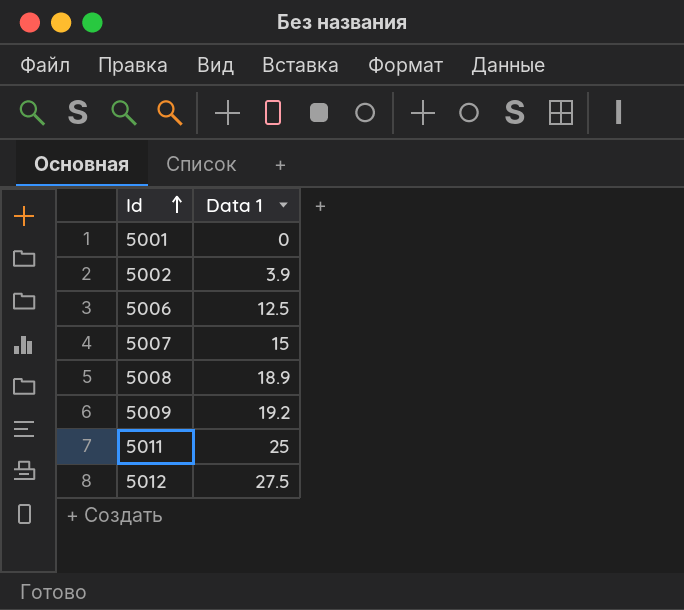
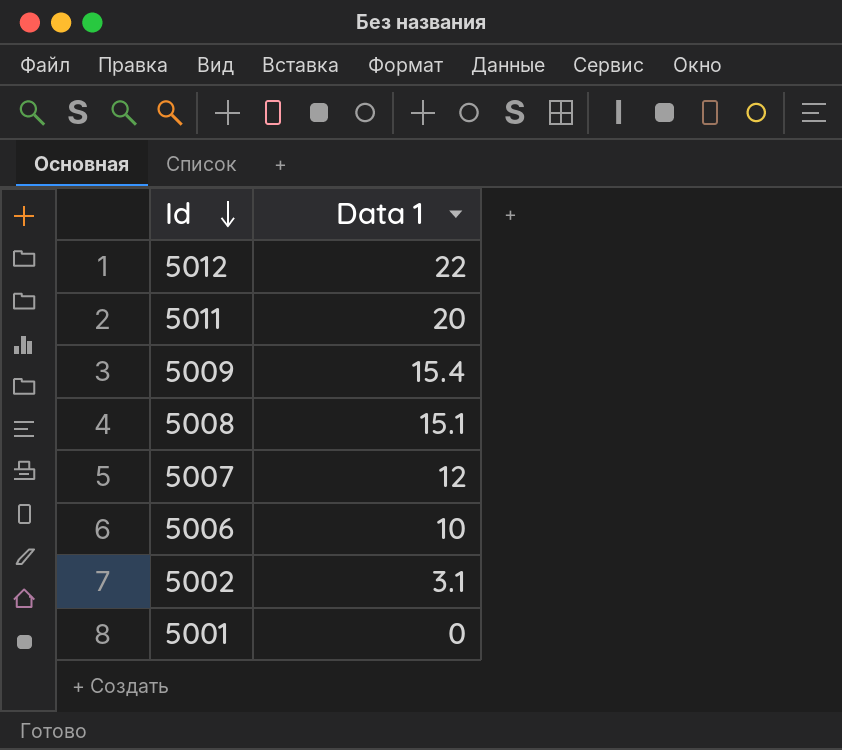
row order: Id ascending -> Id descending
5012 | Data 1: 27.5 -> 22
5011 | Data 1: 25 -> 20
5009 | Data 1: 19.2 -> 15.4
5008 | Data 1: 18.9 -> 15.1
5007 | Data 1: 15 -> 12
5006 | Data 1: 12.5 -> 10
5002 | Data 1: 3.9 -> 3.1

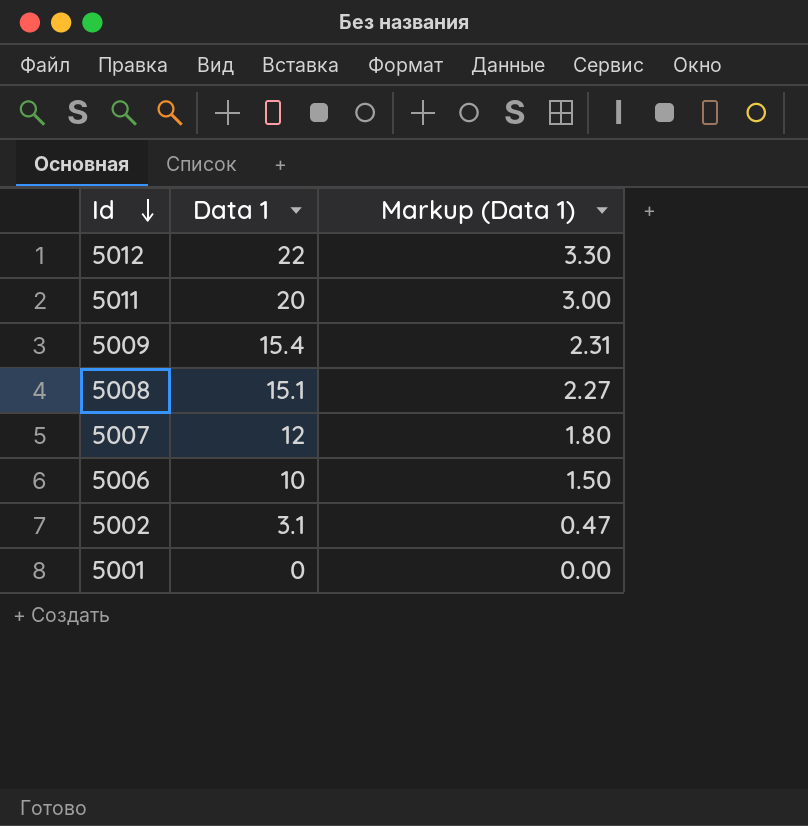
column Markup (Data 1) | formula: none -> [Data 1] * 0.15

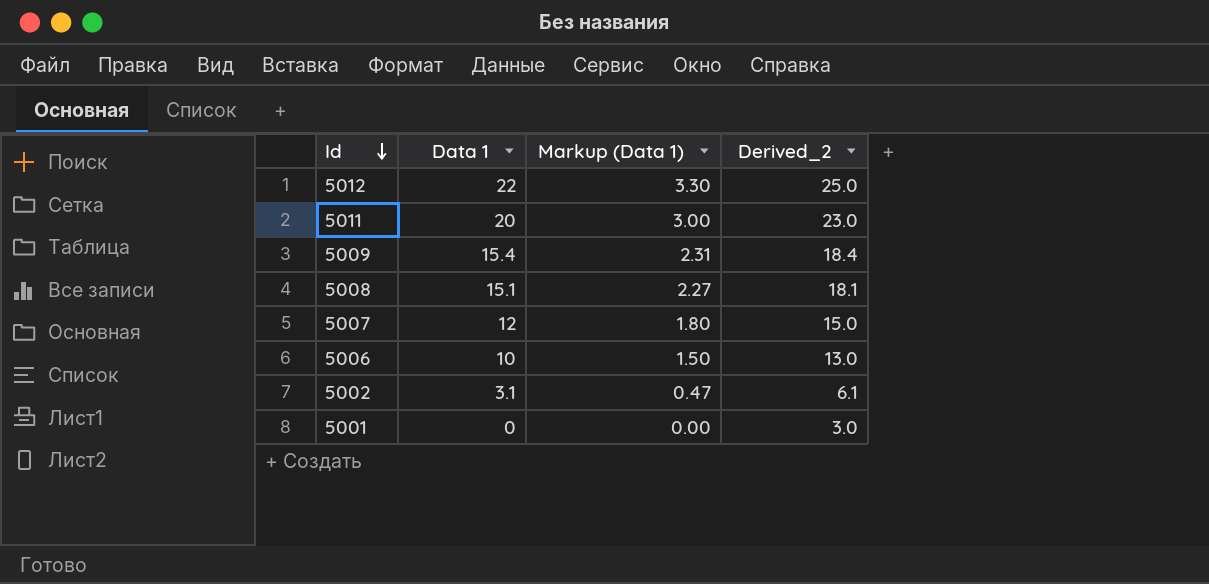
column Derived_2 | formula: none -> [Data 1] + 3

